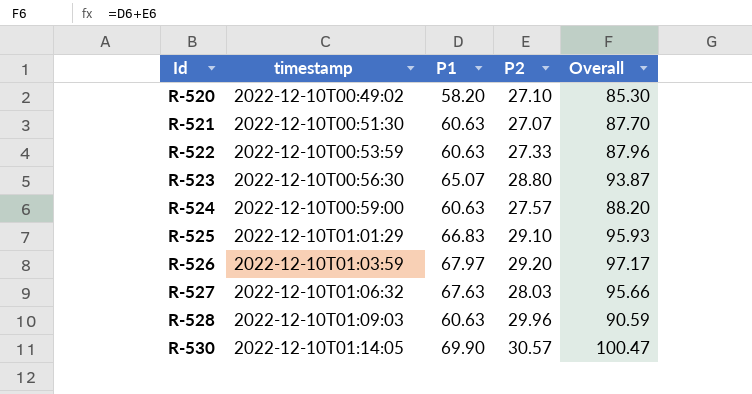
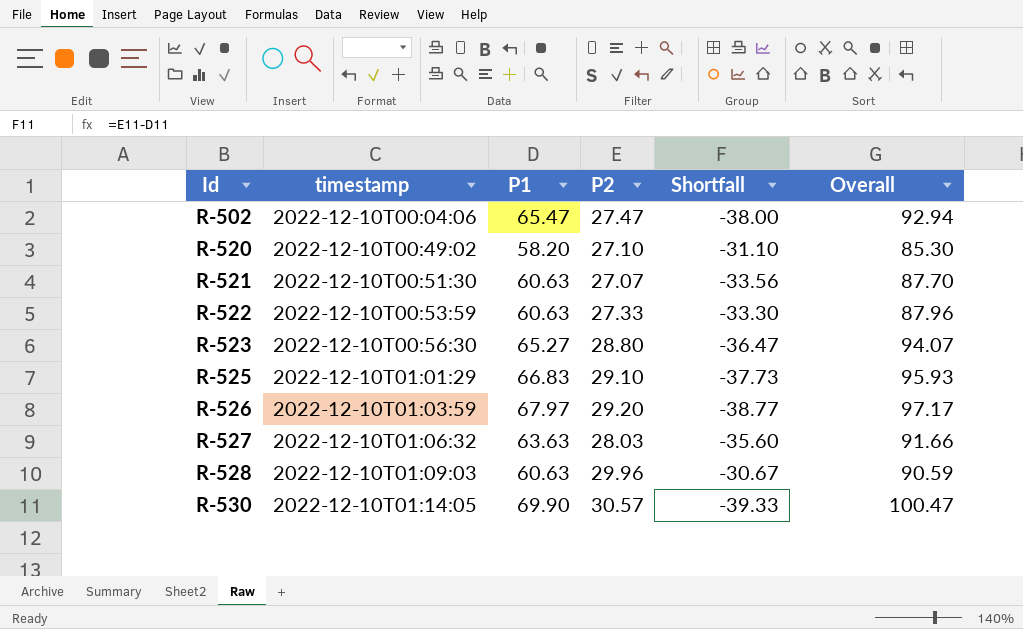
column Shortfall | formula: none -> [P2] - [P1]
row R-524: 2022-12-10T00:59:00 | 60.63 | 27.57 | 88.20 -> none
row R-502: none -> 2022-12-10T00:04:06 | 65.47 | 27.47 | -38.00 | 92.94
R-523 | P1: 65.07 -> 65.27
R-523 | Overall: 93.87 -> 94.07
R-527 | P1: 67.63 -> 63.63
R-527 | Overall: 95.66 -> 91.66

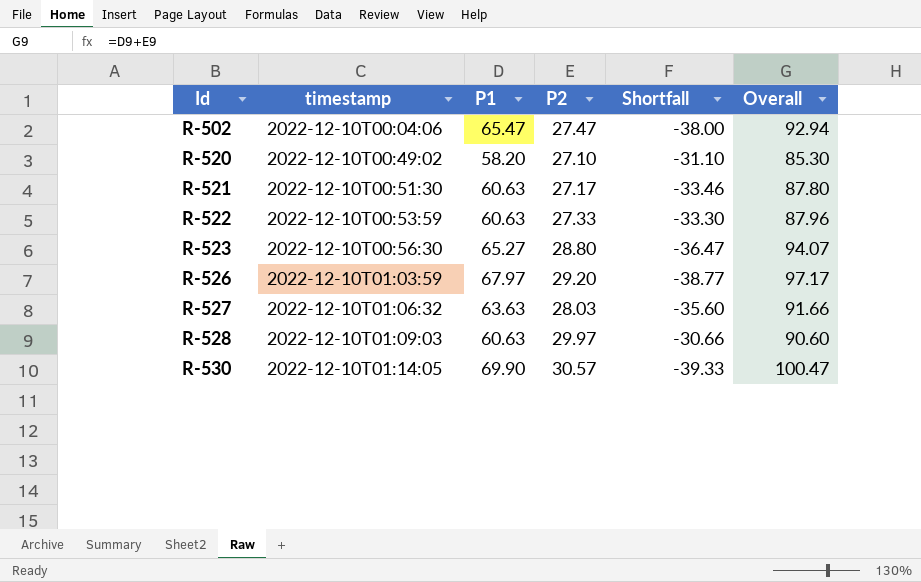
row R-525: 2022-12-10T01:01:29 | 66.83 | 29.10 | -37.73 | 95.93 -> none
R-521 | P2: 27.07 -> 27.17
R-521 | Shortfall: -33.56 -> -33.46
R-521 | Overall: 87.70 -> 87.80
R-528 | P2: 29.96 -> 29.97
R-528 | Shortfall: -30.67 -> -30.66
R-528 | Overall: 90.59 -> 90.60

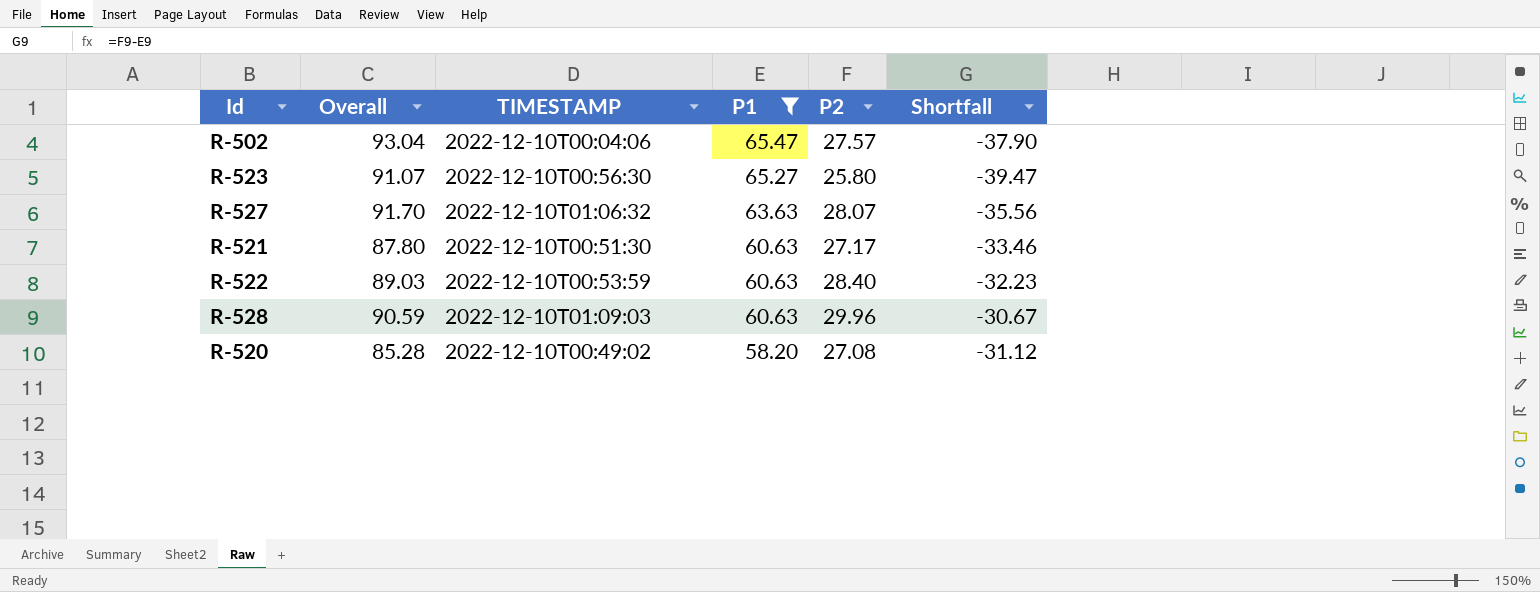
filter: none -> P1 <= 65.47
row order: Id ascending -> P1 descending
column Overall | position: 6 -> 2
column name: timestamp -> TIMESTAMP
R-502 | Overall: 92.94 -> 93.04
R-502 | P2: 27.47 -> 27.57
R-502 | Shortfall: -38.00 -> -37.90
R-523 | Overall: 94.07 -> 91.07
R-523 | P2: 28.80 -> 25.80
R-523 | Shortfall: -36.47 -> -39.47
R-527 | Overall: 91.66 -> 91.70
R-527 | P2: 28.03 -> 28.07
R-527 | Shortfall: -35.60 -> -35.56
R-522 | Overall: 87.96 -> 89.03
R-522 | P2: 27.33 -> 28.40
R-522 | Shortfall: -33.30 -> -32.23
R-528 | Overall: 90.60 -> 90.59
R-528 | P2: 29.97 -> 29.96
R-528 | Shortfall: -30.66 -> -30.67
R-520 | Overall: 85.30 -> 85.28
R-520 | P2: 27.10 -> 27.08
R-520 | Shortfall: -31.10 -> -31.12

